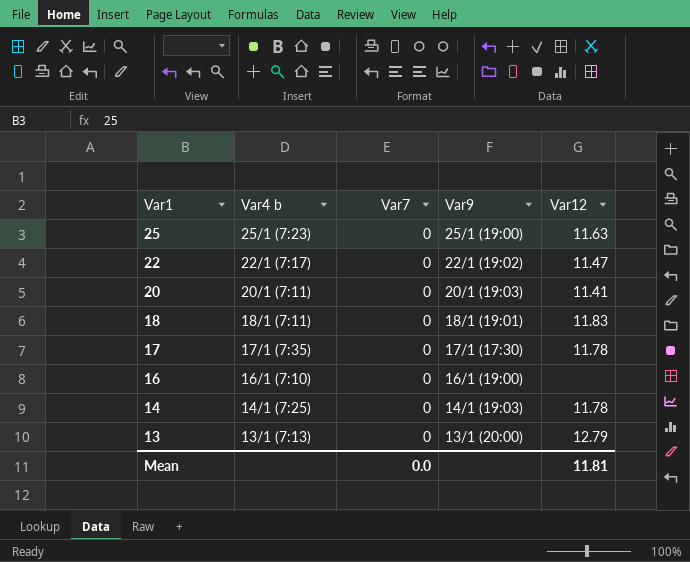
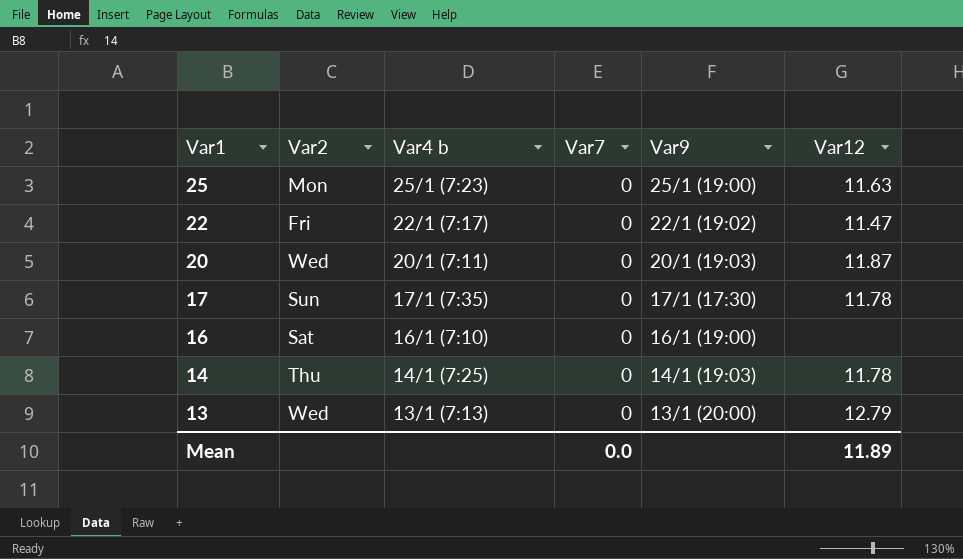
column Var2 | position: none -> 2
row 18: 18/1 (7:11) | 0 | 18/1 (19:01) | 11.83 -> none
20 | Var12: 11.41 -> 11.87
Mean | Var12: 11.81 -> 11.89

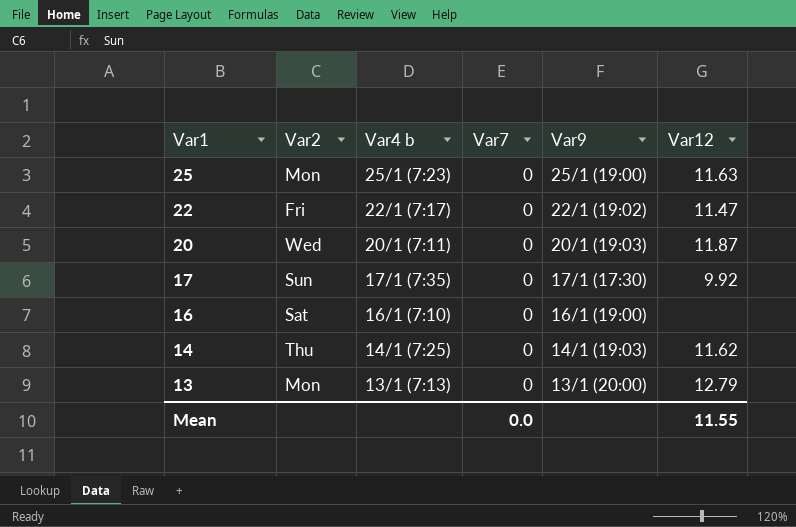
17 | Var12: 11.78 -> 9.92
14 | Var12: 11.78 -> 11.62
13 | Var2: Wed -> Mon
Mean | Var12: 11.89 -> 11.55

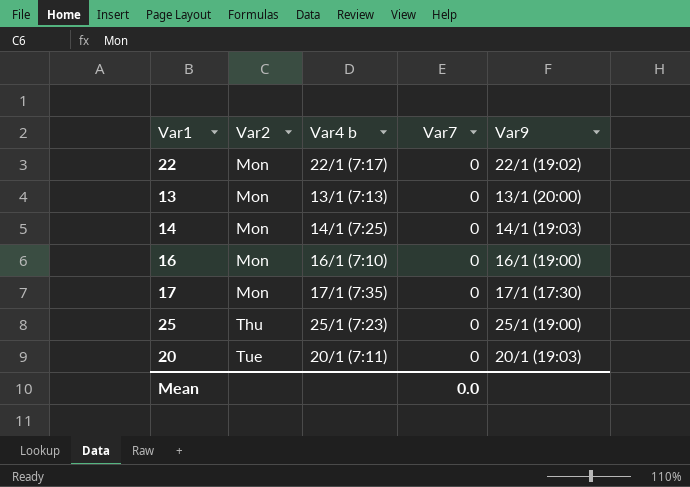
row order: Var1 descending -> Var2 ascending
column Var12 | position: 6 -> none
22 | Var2: Fri -> Mon
14 | Var2: Thu -> Mon
16 | Var2: Sat -> Mon
17 | Var2: Sun -> Mon
25 | Var2: Mon -> Thu
20 | Var2: Wed -> Tue

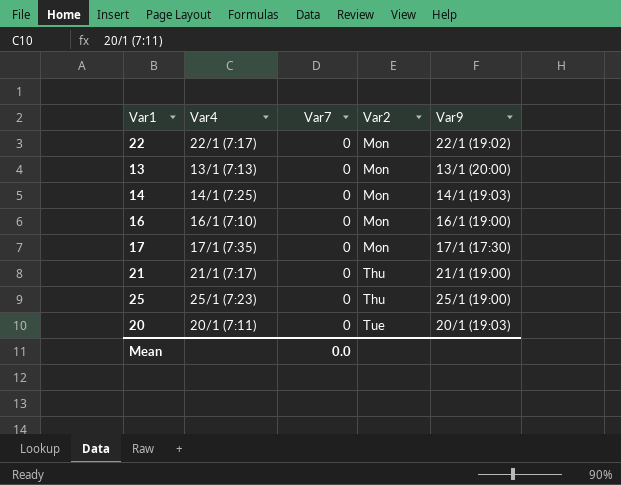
column name: Var4 b -> Var4
column Var2 | position: 2 -> 4
row 21: none -> 21/1 (7:17) | 0 | Thu | 21/1 (19:00)

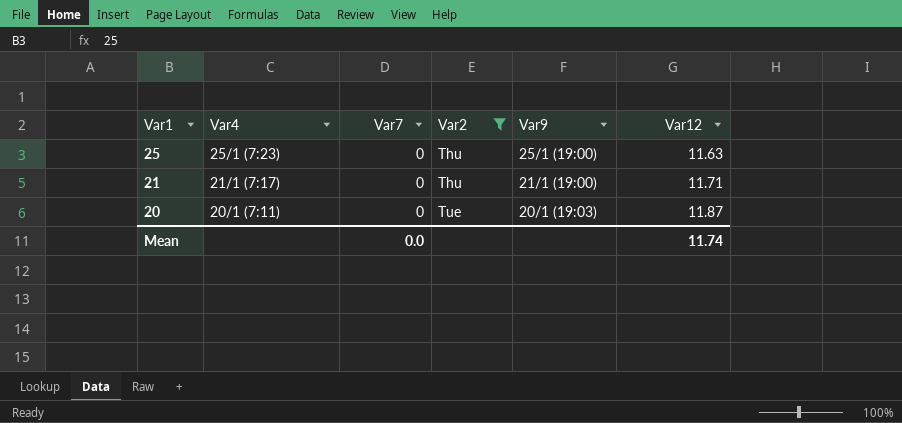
filter: none -> Var2 != Mon
row order: Var2 ascending -> Var1 descending
column Var12 | position: none -> 6

